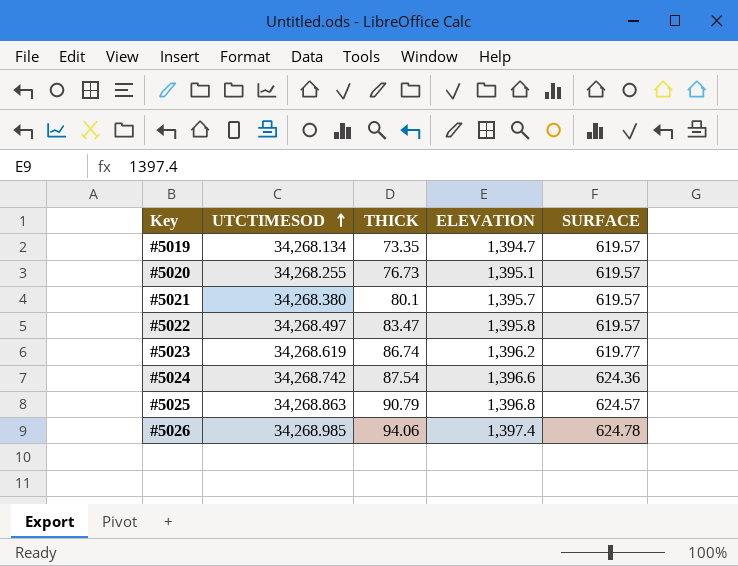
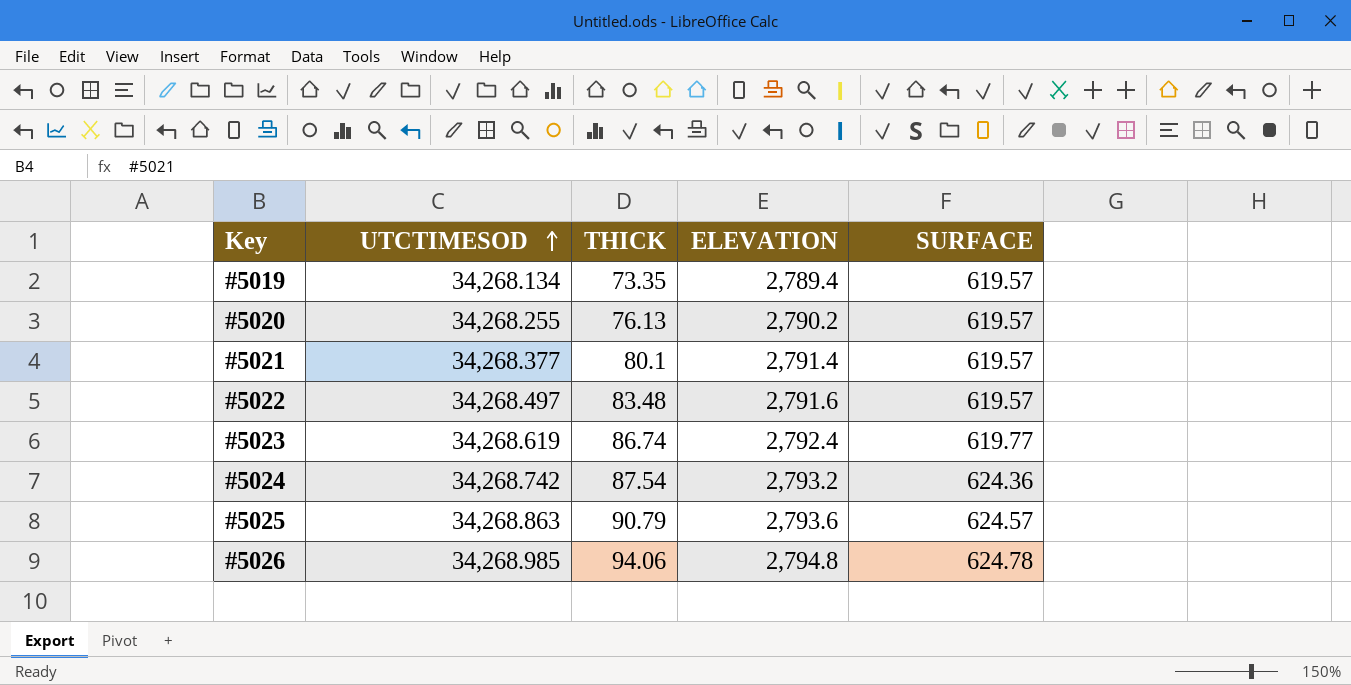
#5019 | ELEVATION: 1,394.7 -> 2,789.4
#5020 | THICK: 76.73 -> 76.13
#5020 | ELEVATION: 1,395.1 -> 2,790.2
#5021 | UTCTIMESOD: 34,268.380 -> 34,268.377
#5021 | ELEVATION: 1,395.7 -> 2,791.4
#5022 | THICK: 83.47 -> 83.48
#5022 | ELEVATION: 1,395.8 -> 2,791.6
#5023 | ELEVATION: 1,396.2 -> 2,792.4
#5024 | ELEVATION: 1,396.6 -> 2,793.2
#5025 | ELEVATION: 1,396.8 -> 2,793.6
#5026 | ELEVATION: 1,397.4 -> 2,794.8

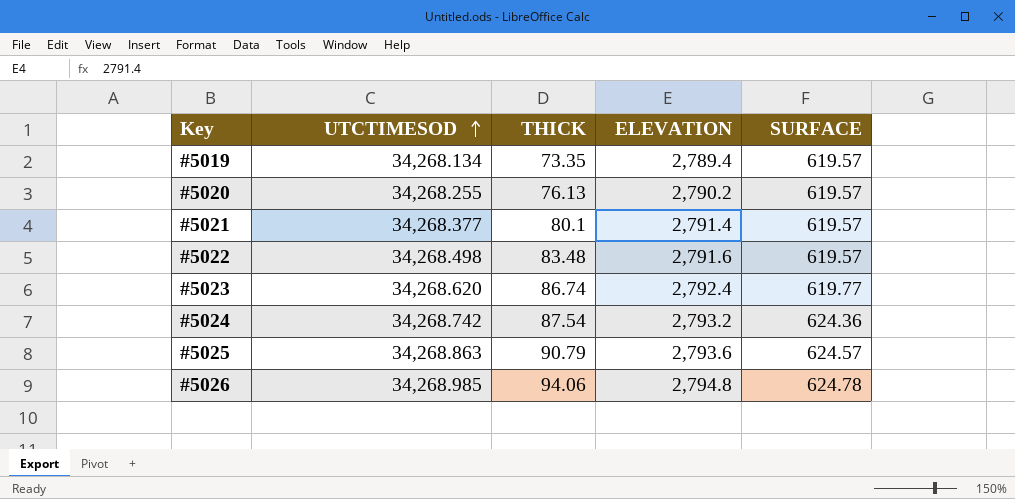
#5022 | UTCTIMESOD: 34,268.497 -> 34,268.498
#5023 | UTCTIMESOD: 34,268.619 -> 34,268.620

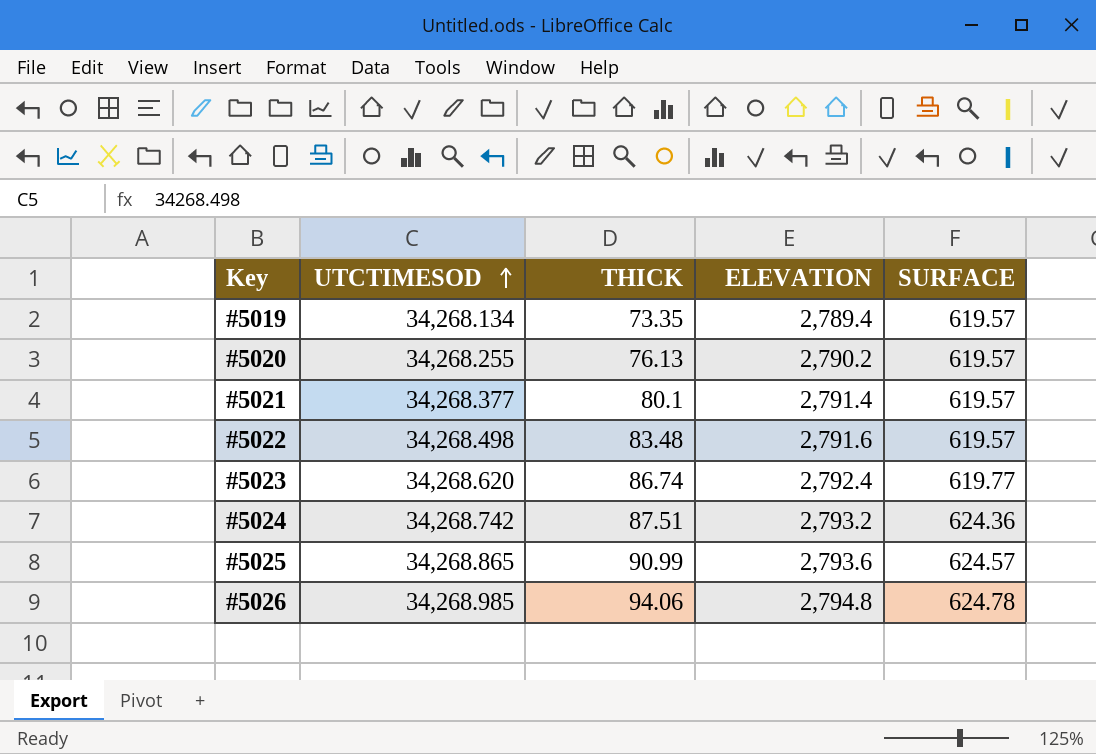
#5024 | THICK: 87.54 -> 87.51
#5025 | UTCTIMESOD: 34,268.863 -> 34,268.865
#5025 | THICK: 90.79 -> 90.99

